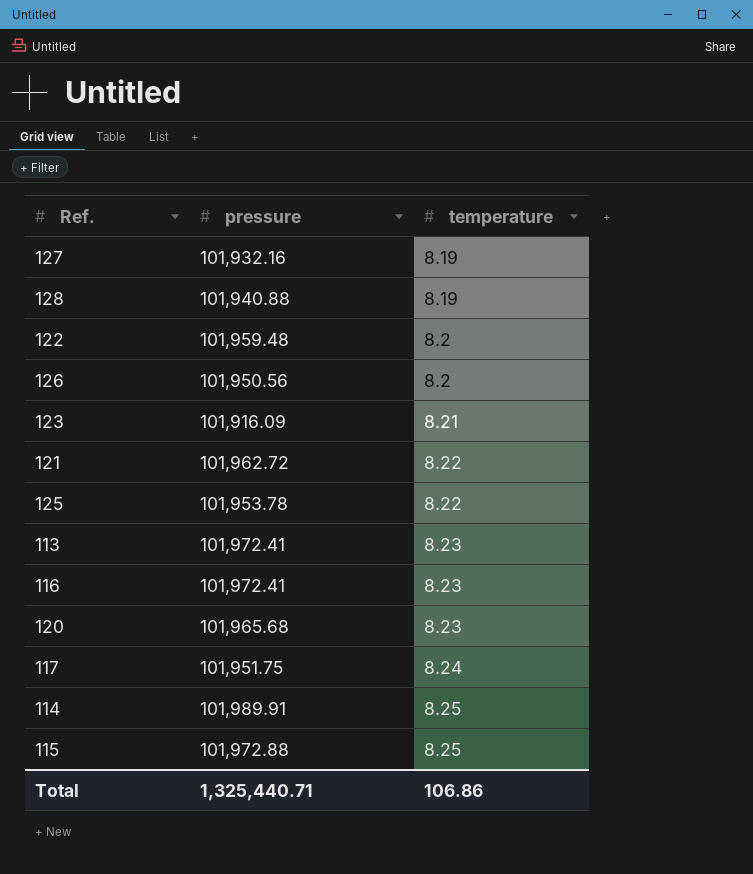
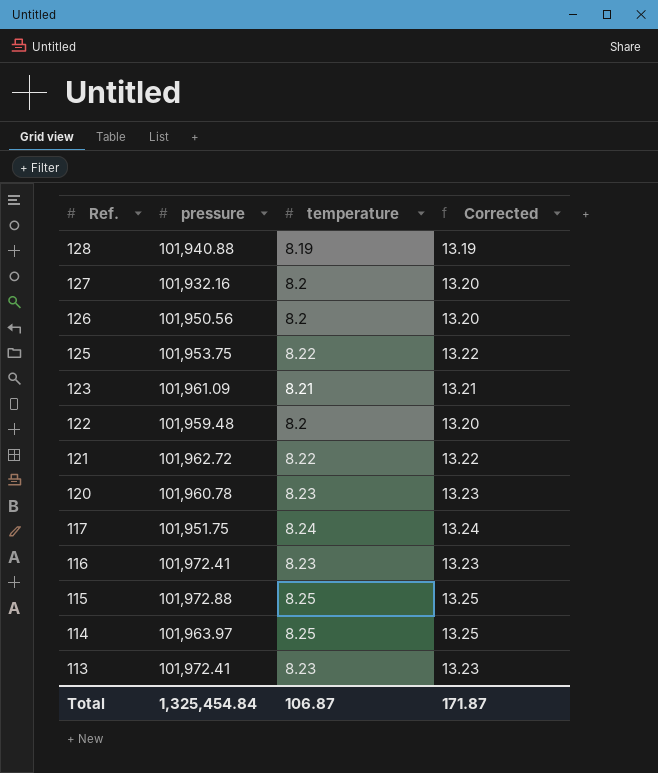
row order: temperature ascending -> Ref. descending
column Corrected | formula: none -> [temperature] + 5
127 | temperature: 8.19 -> 8.2
125 | pressure: 101,953.78 -> 101,953.75
123 | pressure: 101,916.09 -> 101,961.09
120 | pressure: 101,965.68 -> 101,960.78
114 | pressure: 101,989.91 -> 101,963.97
Total | pressure: 1,325,440.71 -> 1,325,454.84
Total | temperature: 106.86 -> 106.87

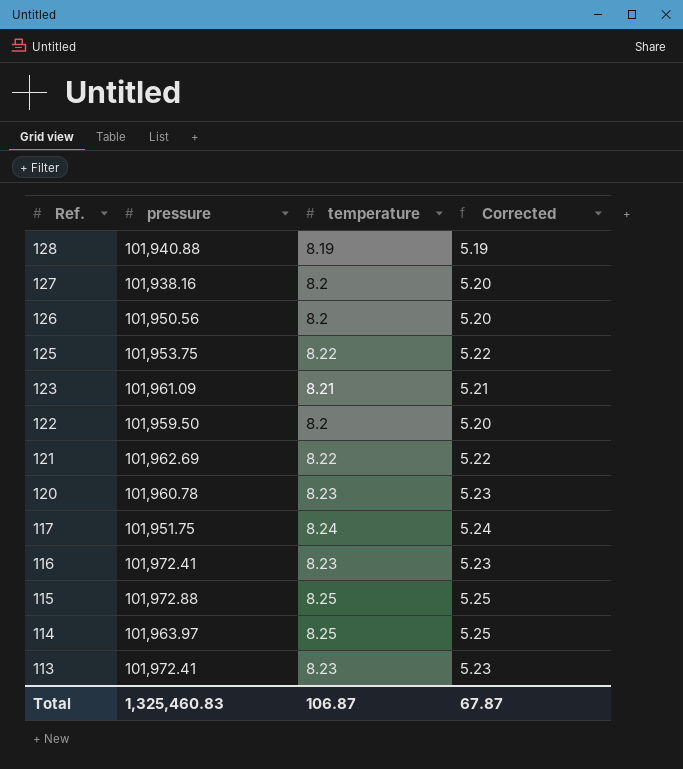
column Corrected | formula: [temperature] + 5 -> [temperature] - 3
127 | pressure: 101,932.16 -> 101,938.16
122 | pressure: 101,959.48 -> 101,959.50
121 | pressure: 101,962.72 -> 101,962.69
Total | pressure: 1,325,454.84 -> 1,325,460.83
Total | Corrected: 171.87 -> 67.87

